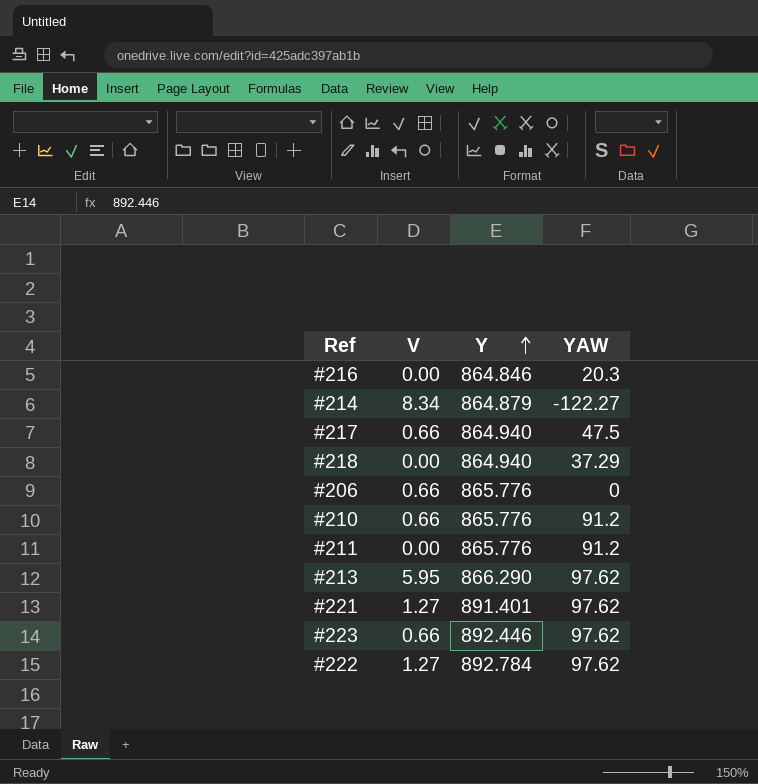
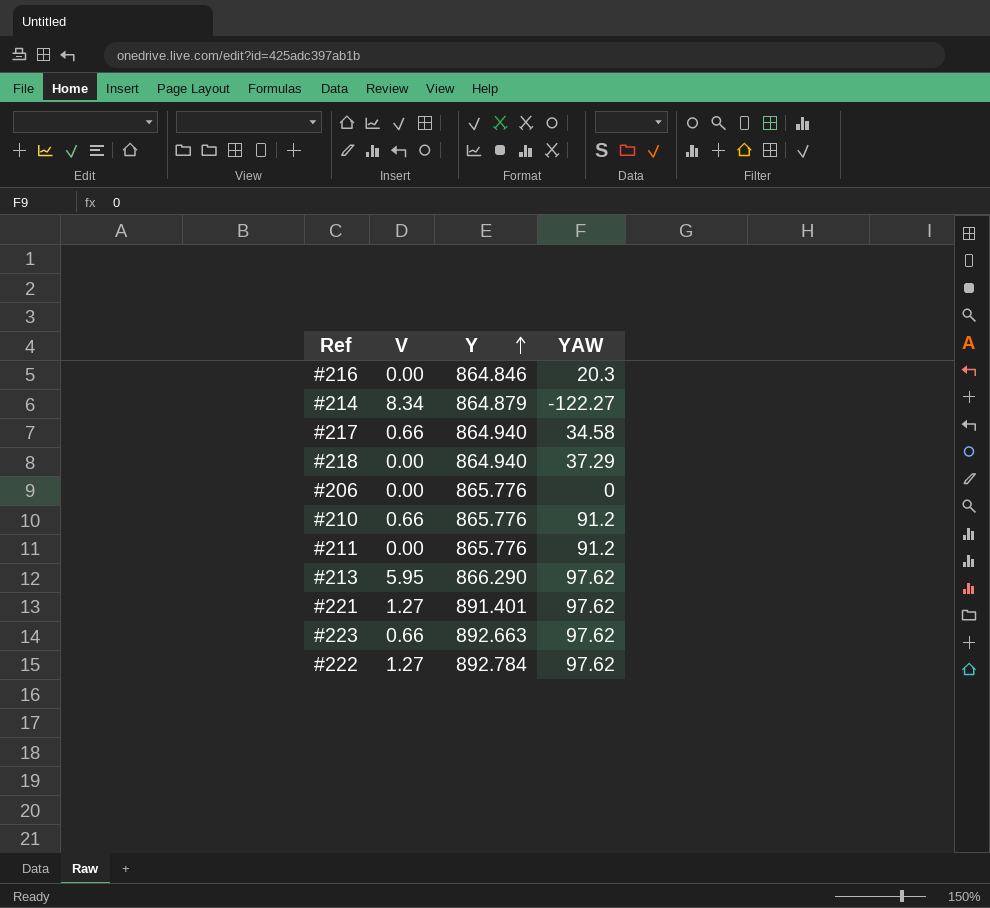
#217 | YAW: 47.5 -> 34.58
#206 | V: 0.66 -> 0.00
#223 | Y: 892.446 -> 892.663

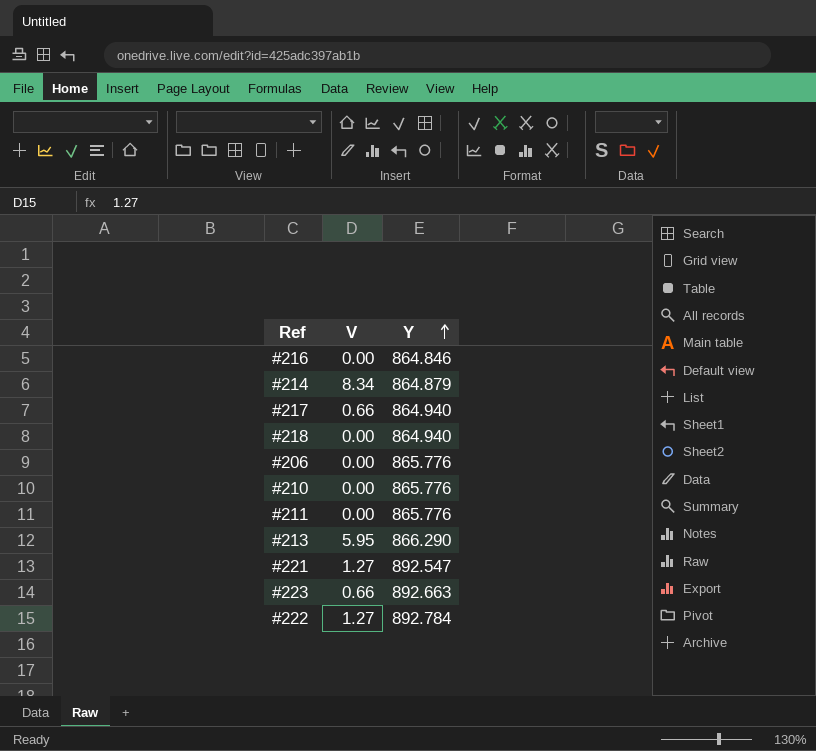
column YAW | position: 4 -> none
#210 | V: 0.66 -> 0.00
#221 | Y: 891.401 -> 892.547

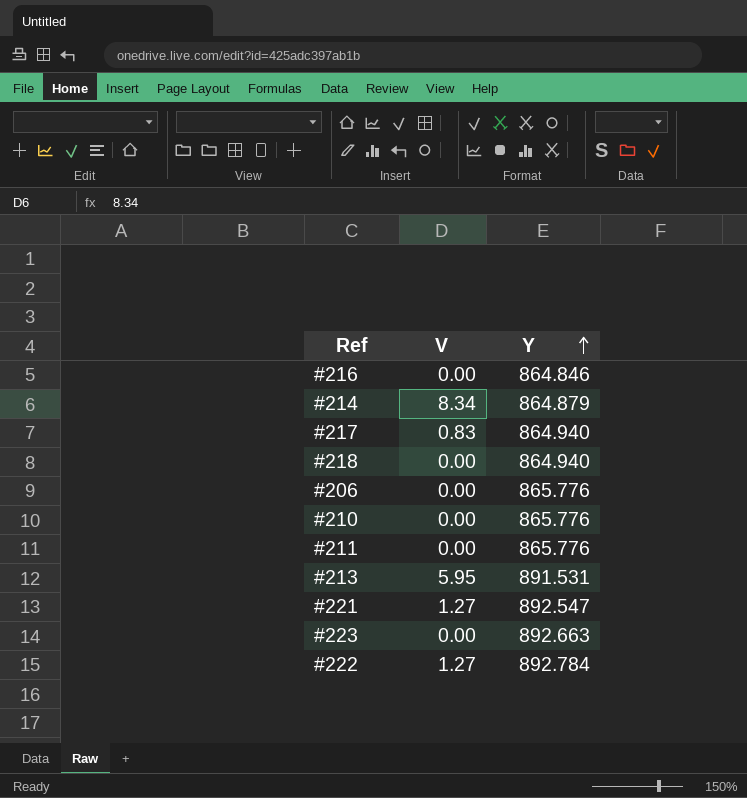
#217 | V: 0.66 -> 0.83
#213 | Y: 866.290 -> 891.531
#223 | V: 0.66 -> 0.00

